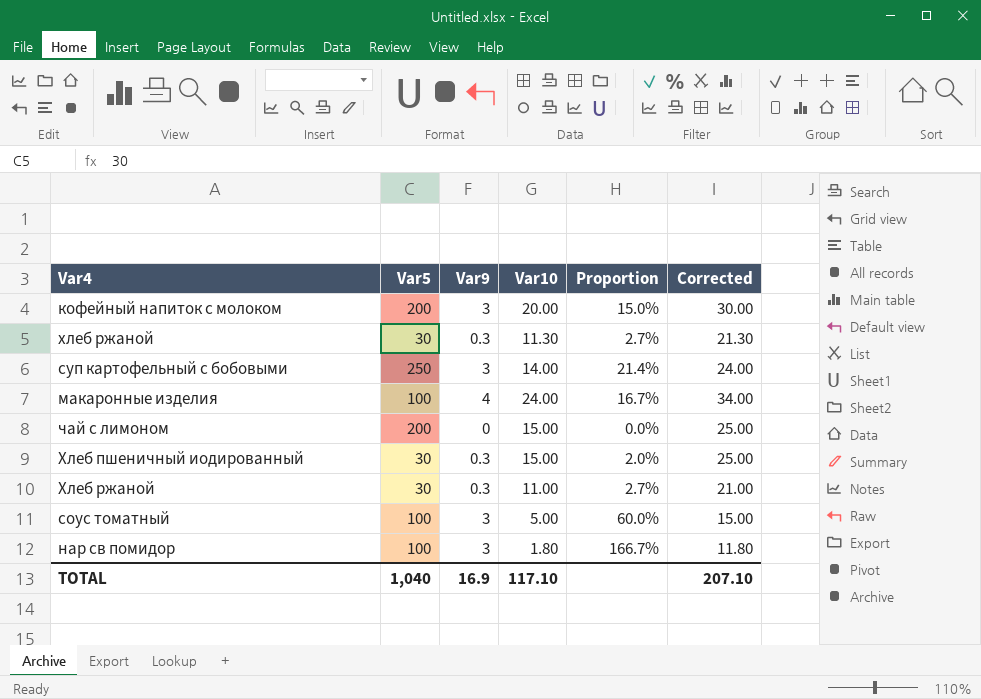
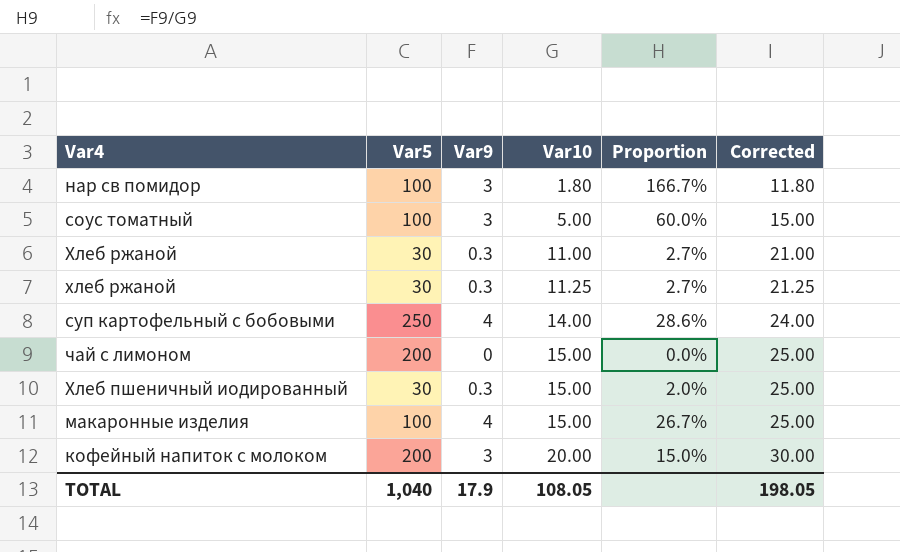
row order: none -> Var10 ascending
хлеб ржаной | Var10: 11.30 -> 11.25
хлеб ржаной | Corrected: 21.30 -> 21.25
суп картофельный с бобовыми | Var9: 3 -> 4
суп картофельный с бобовыми | Proportion: 21.4% -> 28.6%
макаронные изделия | Var10: 24.00 -> 15.00
макаронные изделия | Proportion: 16.7% -> 26.7%
макаронные изделия | Corrected: 34.00 -> 25.00
TOTAL | Var9: 16.9 -> 17.9
TOTAL | Var10: 117.10 -> 108.05
TOTAL | Corrected: 207.10 -> 198.05

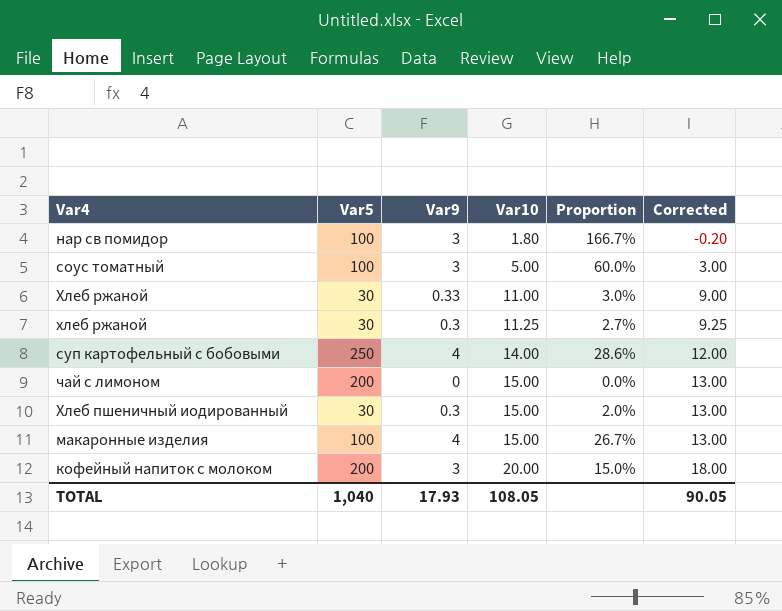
column Corrected | formula: [Var10] + 10 -> [Var10] - 2
Хлеб ржаной | Var9: 0.3 -> 0.33
Хлеб ржаной | Proportion: 2.7% -> 3.0%
TOTAL | Var9: 17.9 -> 17.93
TOTAL | Corrected: 198.05 -> 90.05

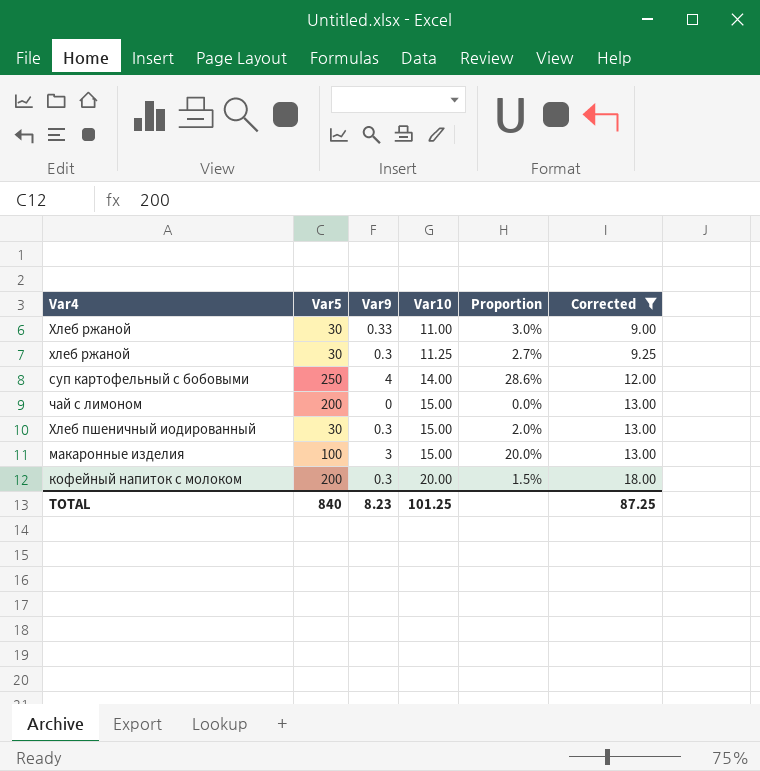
filter: none -> Corrected >= 9.00
макаронные изделия | Var9: 4 -> 3
макаронные изделия | Proportion: 26.7% -> 20.0%
кофейный напиток с молоком | Var9: 3 -> 0.3
кофейный напиток с молоком | Proportion: 15.0% -> 1.5%
TOTAL | Var5: 1,040 -> 840
TOTAL | Var9: 17.93 -> 8.23
TOTAL | Var10: 108.05 -> 101.25
TOTAL | Corrected: 90.05 -> 87.25

